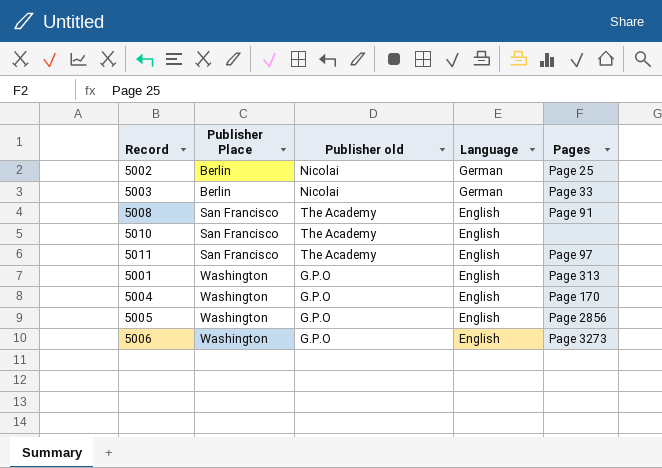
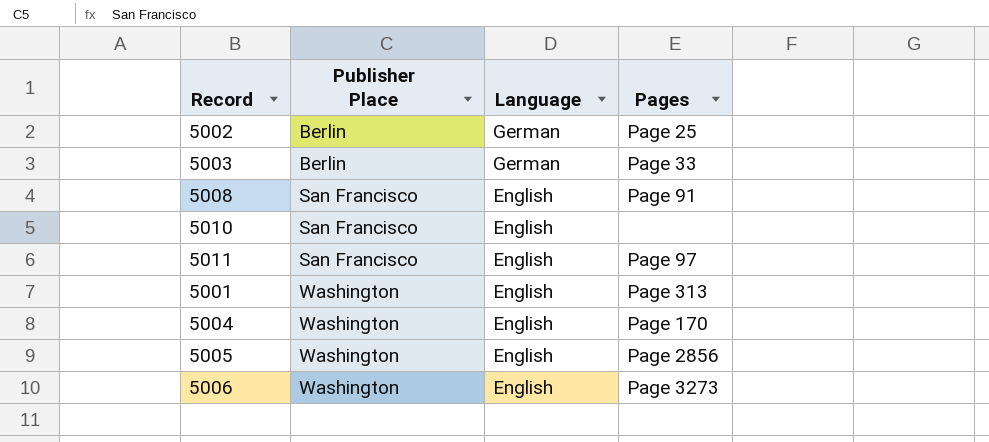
column Publisher old | position: 3 -> none

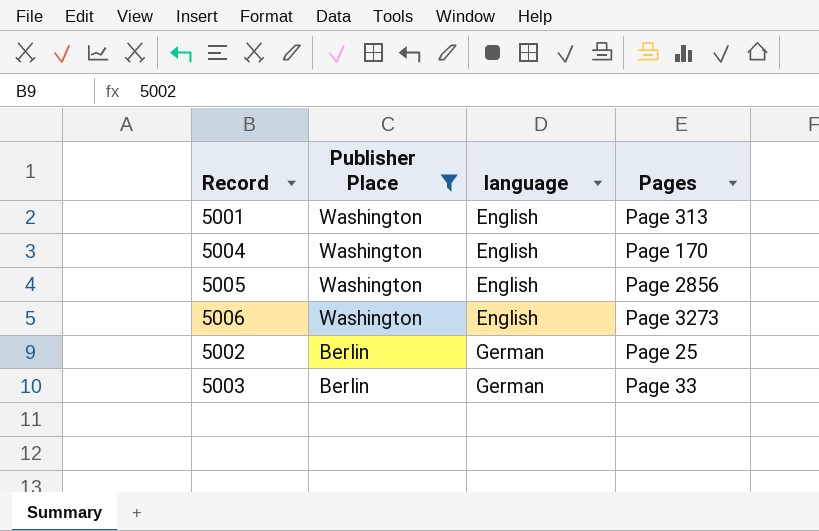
filter: none -> Publisher Place != San Francisco
row order: Publisher Place ascending -> Publisher Place descending
column name: Language -> language

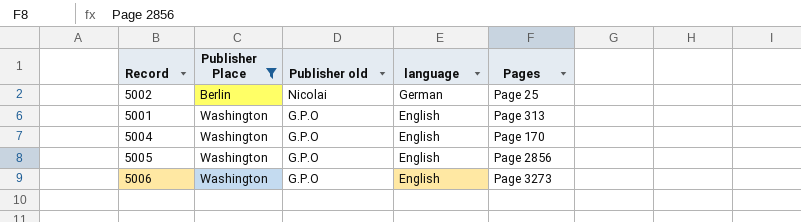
row order: Publisher Place descending -> Publisher Place ascending
column Publisher old | position: none -> 3
row 5003: Berlin | German | Page 33 -> none

